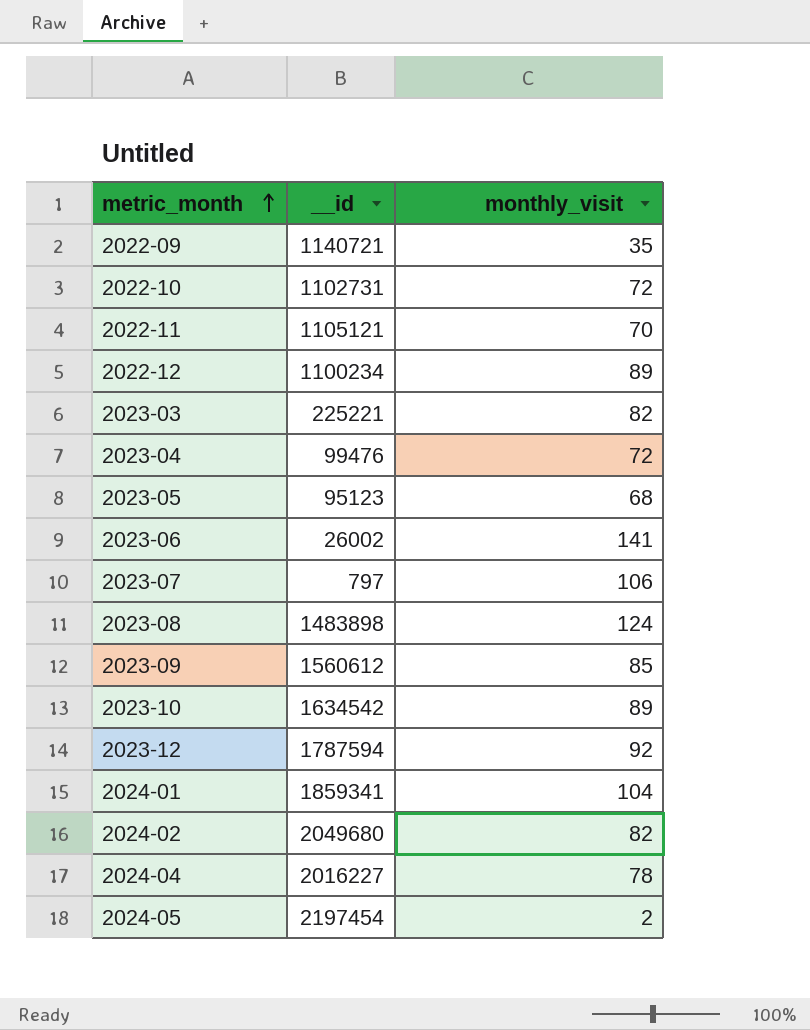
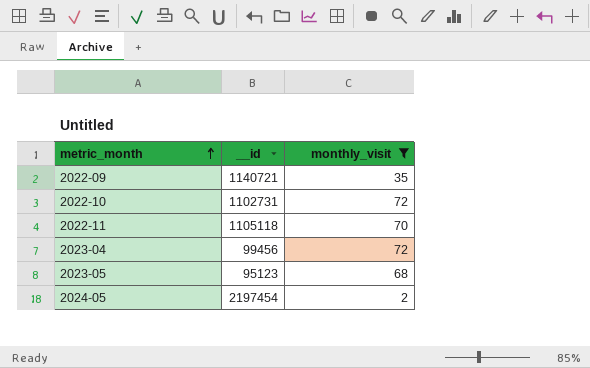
filter: none -> monthly_visit <= 72
2022-11 | __id: 1105121 -> 1105118
2023-04 | __id: 99476 -> 99456

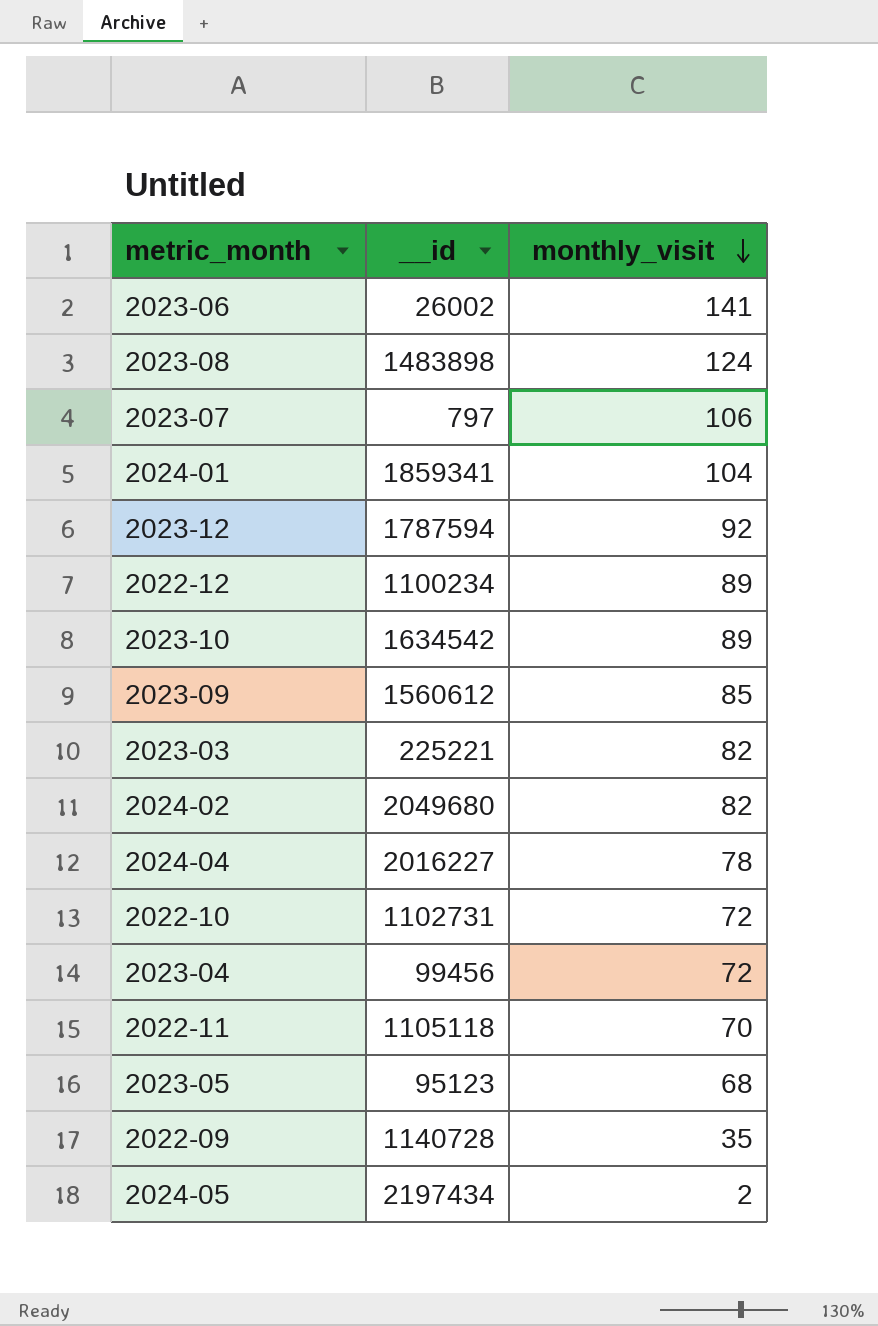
filter: monthly_visit <= 72 -> none
row order: metric_month ascending -> monthly_visit descending
2022-09 | __id: 1140721 -> 1140728
2024-05 | __id: 2197454 -> 2197434

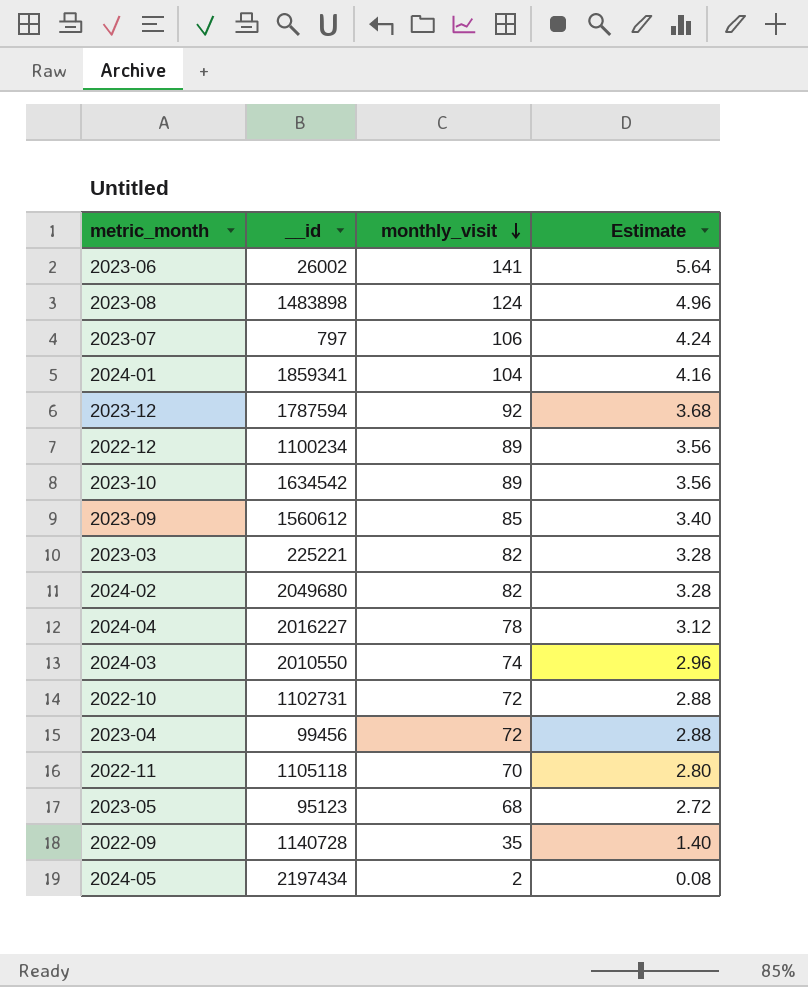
column Estimate | formula: none -> [monthly_visit] * 0.04
row 2024-03: none -> 2010550 | 74 | 2.96

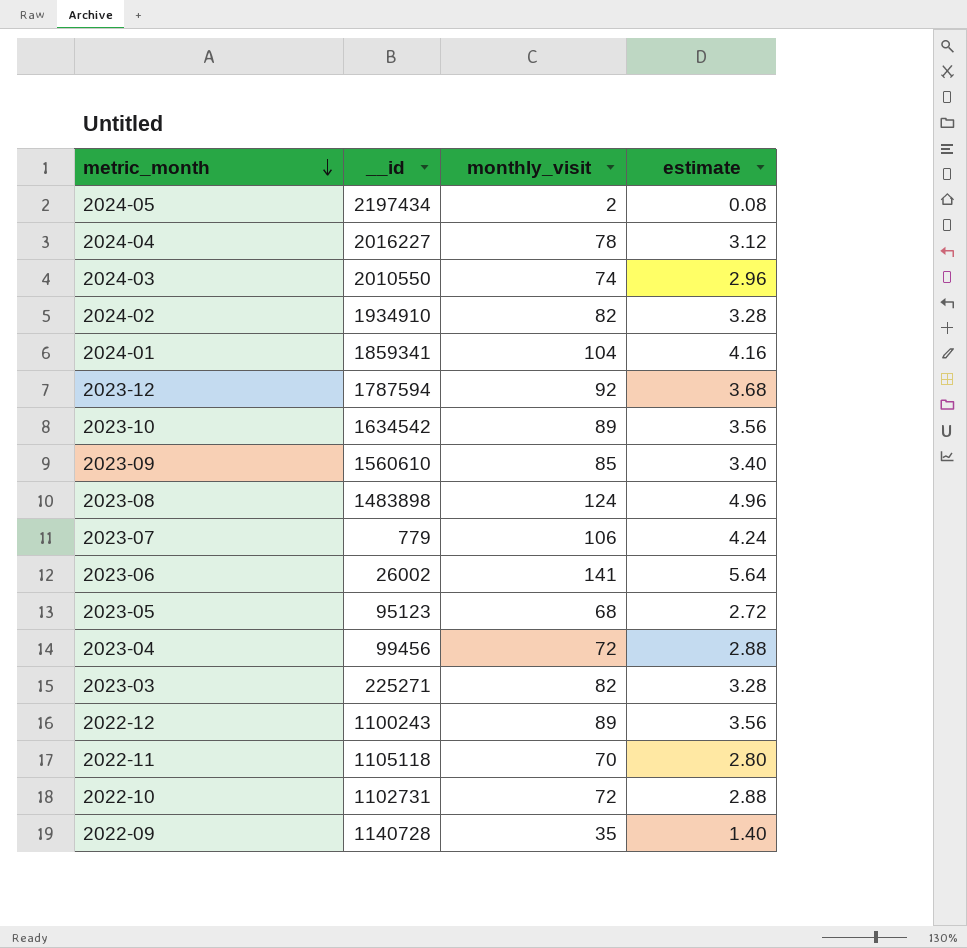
row order: monthly_visit descending -> metric_month descending
column name: Estimate -> estimate
2024-02 | __id: 2049680 -> 1934910
2023-09 | __id: 1560612 -> 1560610
2023-07 | __id: 797 -> 779
2023-03 | __id: 225221 -> 225271
2022-12 | __id: 1100234 -> 1100243

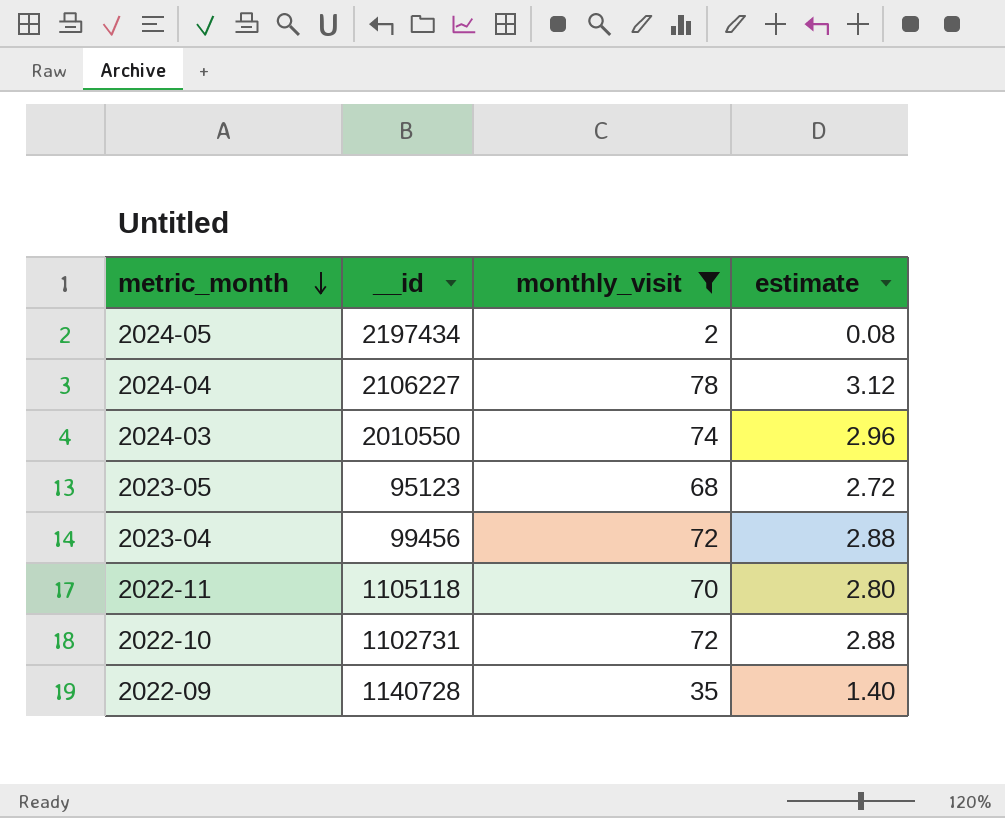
filter: none -> monthly_visit <= 78
2024-04 | __id: 2016227 -> 2106227

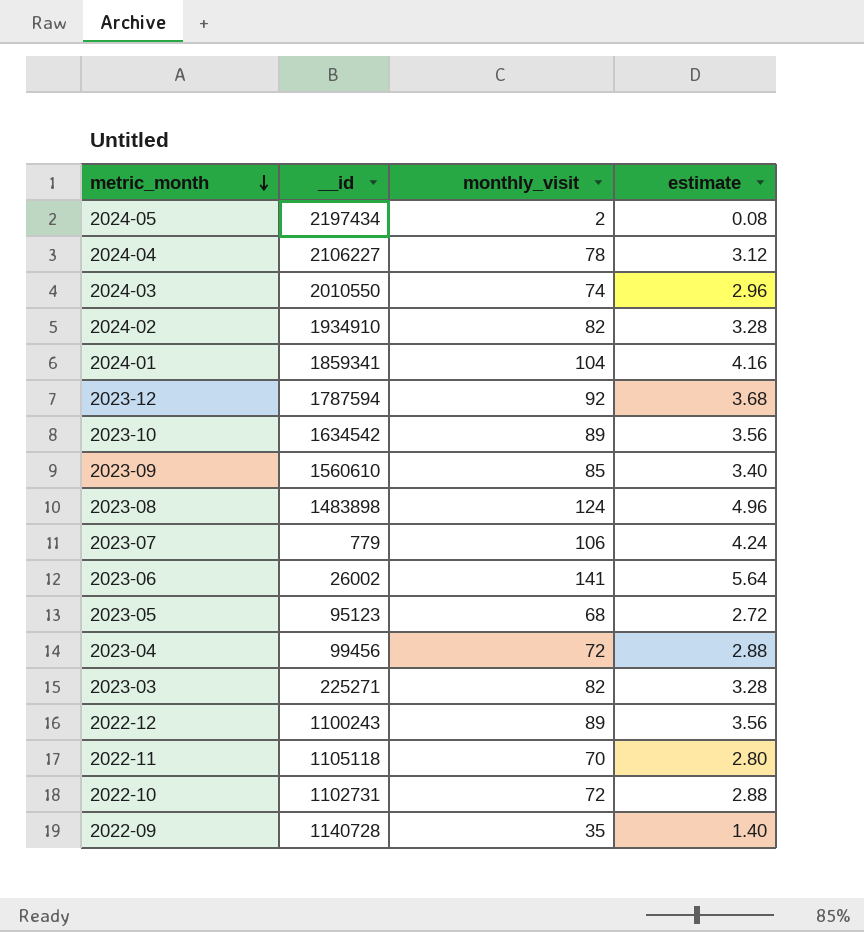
filter: monthly_visit <= 78 -> none

